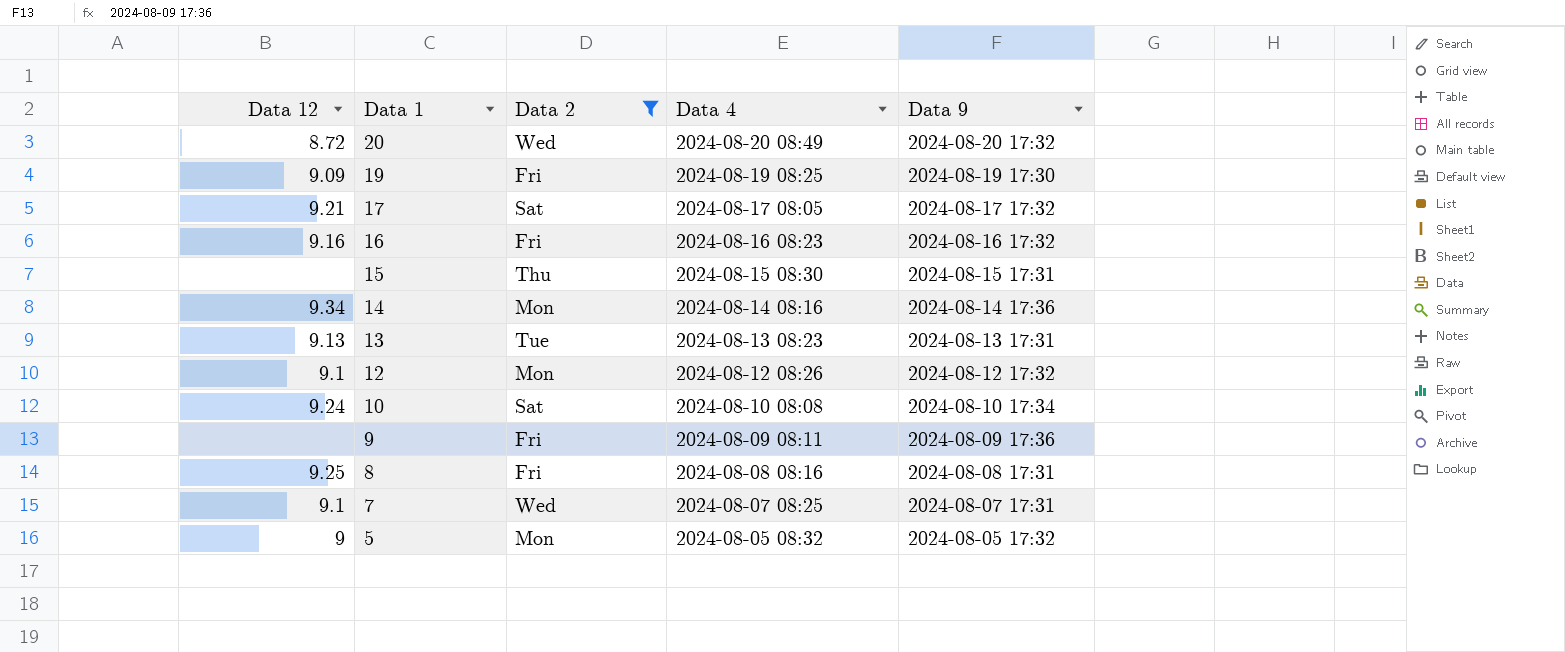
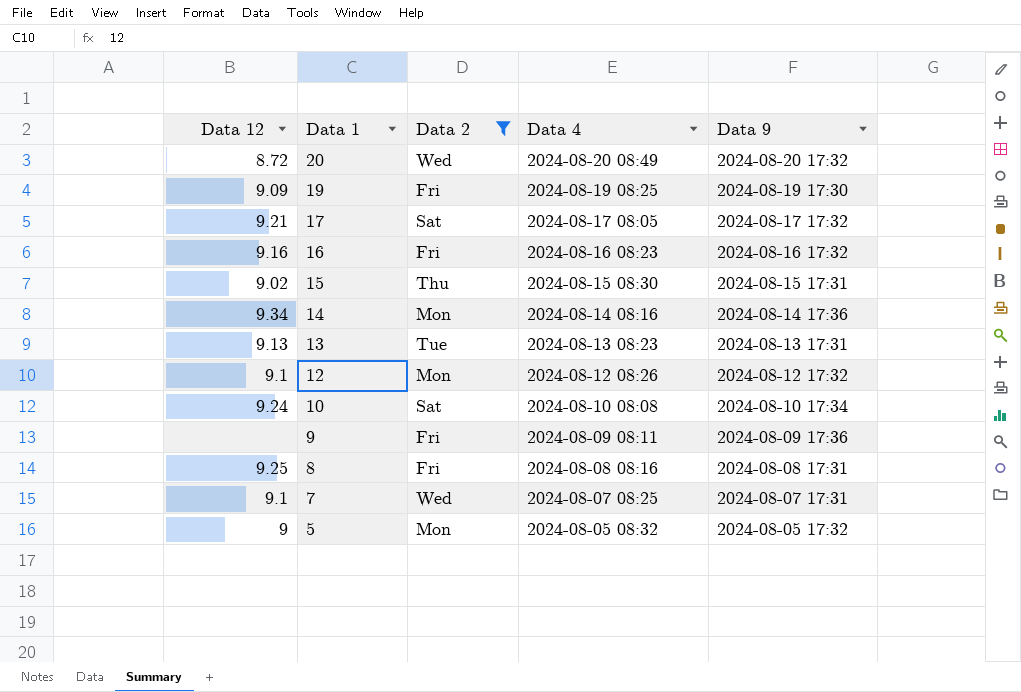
15 | Data 12: none -> 9.02

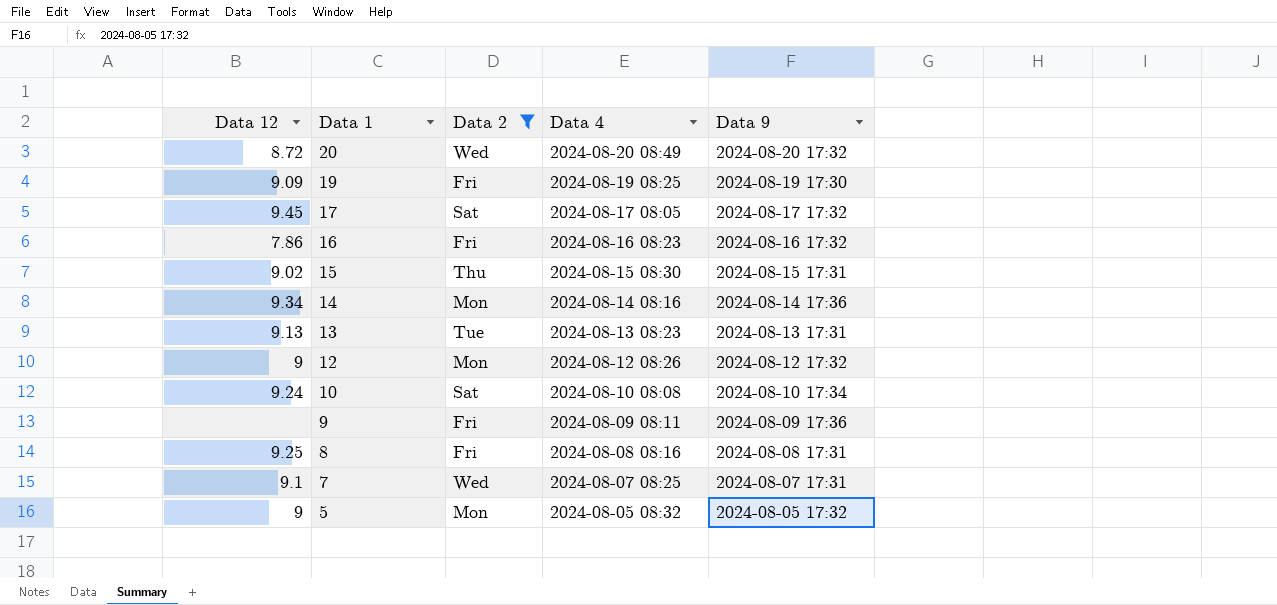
17 | Data 12: 9.21 -> 9.45
16 | Data 12: 9.16 -> 7.86
12 | Data 12: 9.1 -> 9

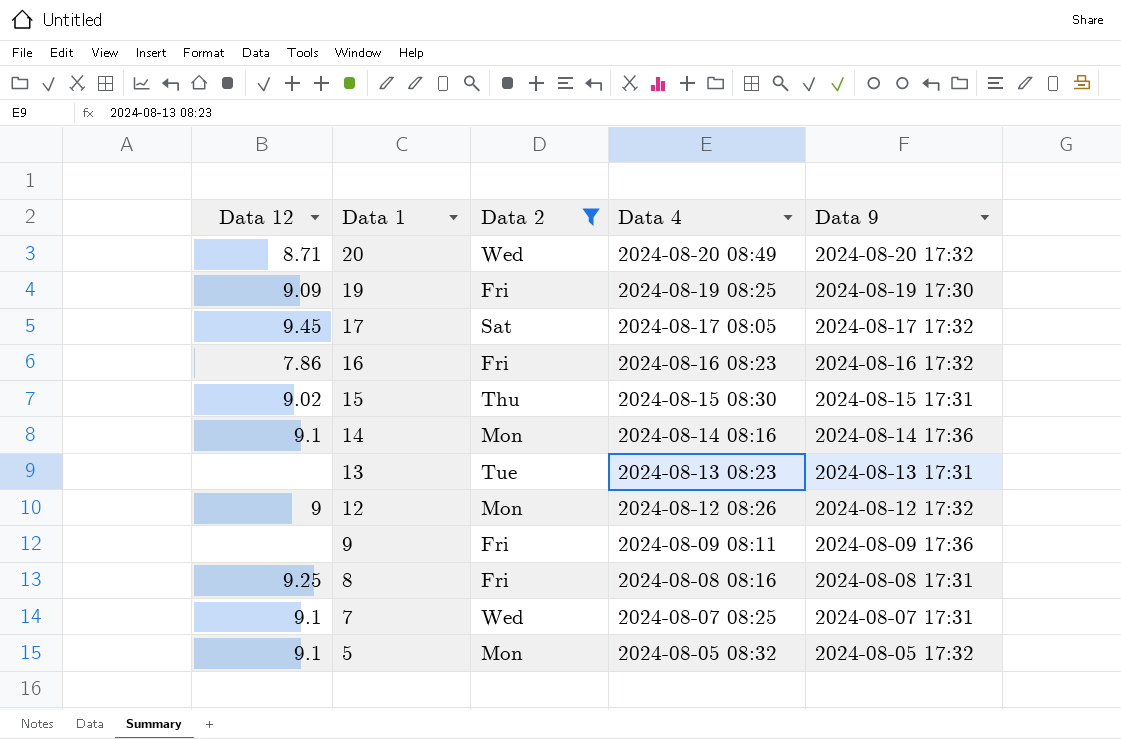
row 10: 9.24 | Sat | 2024-08-10 08:08 | 2024-08-10 17:34 -> none
20 | Data 12: 8.72 -> 8.71
14 | Data 12: 9.34 -> 9.1
13 | Data 12: 9.13 -> none
5 | Data 12: 9 -> 9.1

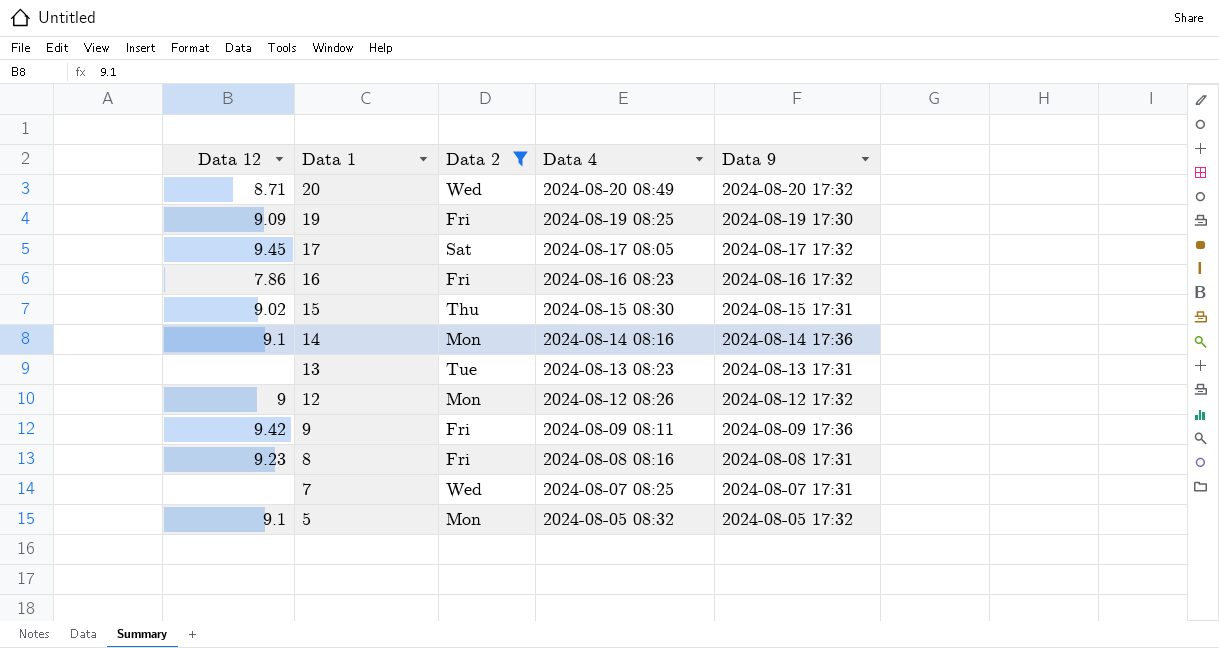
9 | Data 12: none -> 9.42
8 | Data 12: 9.25 -> 9.23
7 | Data 12: 9.1 -> none

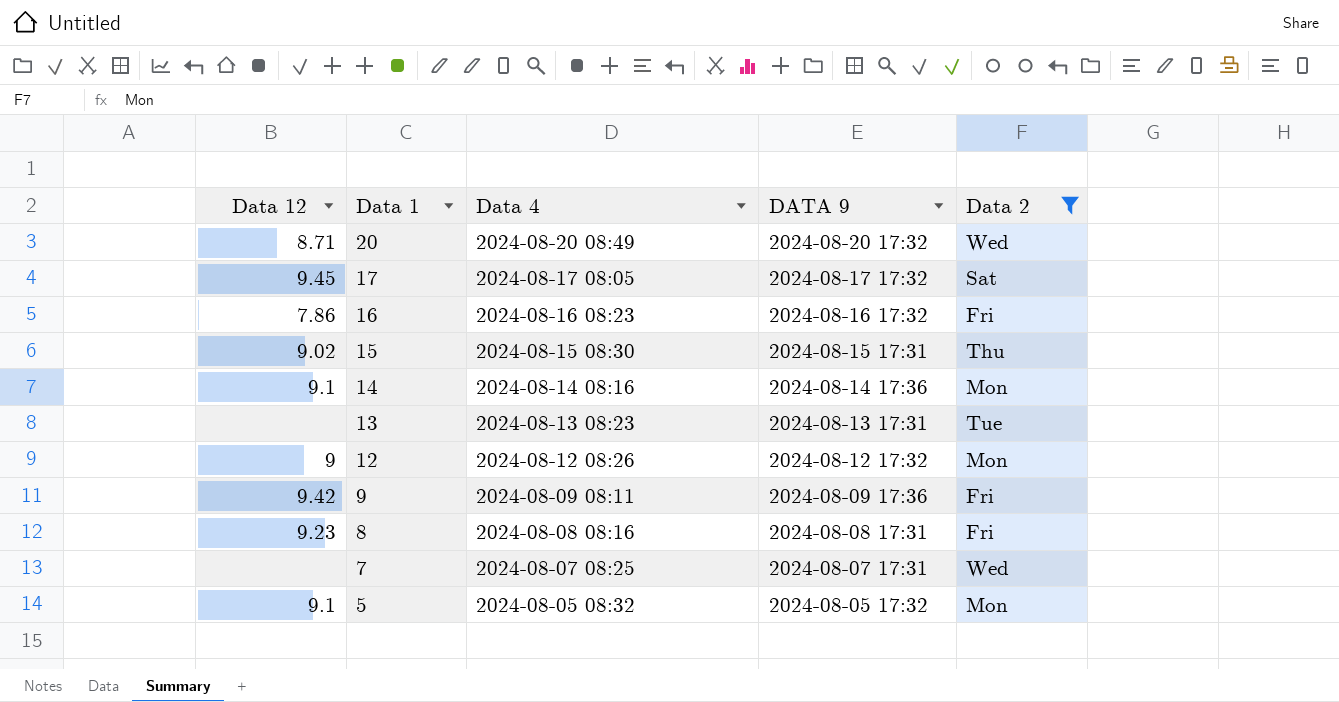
column name: Data 9 -> DATA 9
column Data 2 | position: 3 -> 5
row 19: 9.09 | Fri | 2024-08-19 08:25 | 2024-08-19 17:30 -> none

